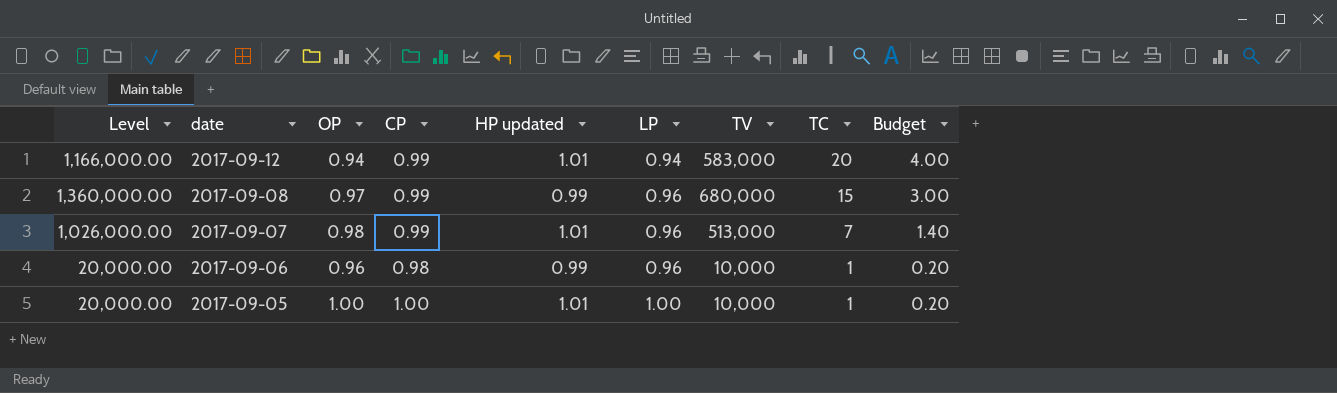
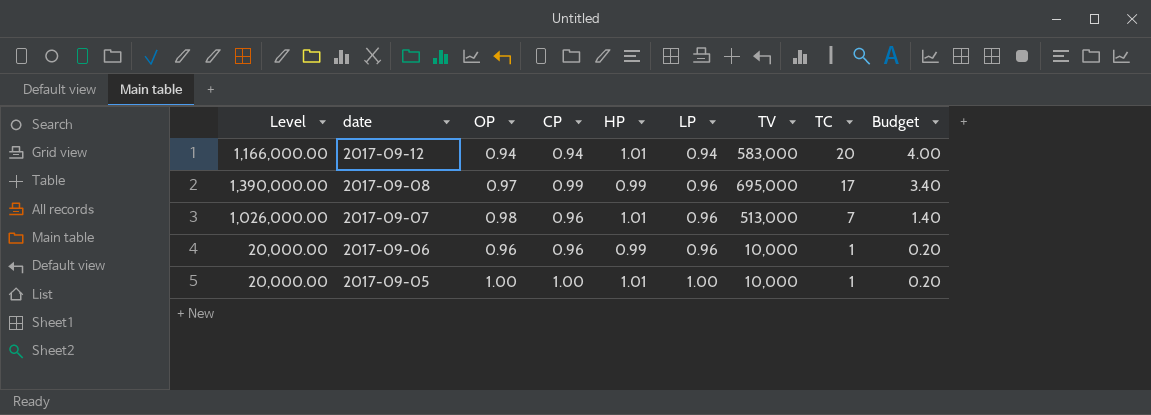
column name: HP updated -> HP
2017-09-12 | CP: 0.99 -> 0.94
2017-09-08 | Level: 1,360,000.00 -> 1,390,000.00
2017-09-08 | TV: 680,000 -> 695,000
2017-09-08 | TC: 15 -> 17
2017-09-08 | Budget: 3.00 -> 3.40
2017-09-07 | CP: 0.99 -> 0.96
2017-09-06 | CP: 0.98 -> 0.96

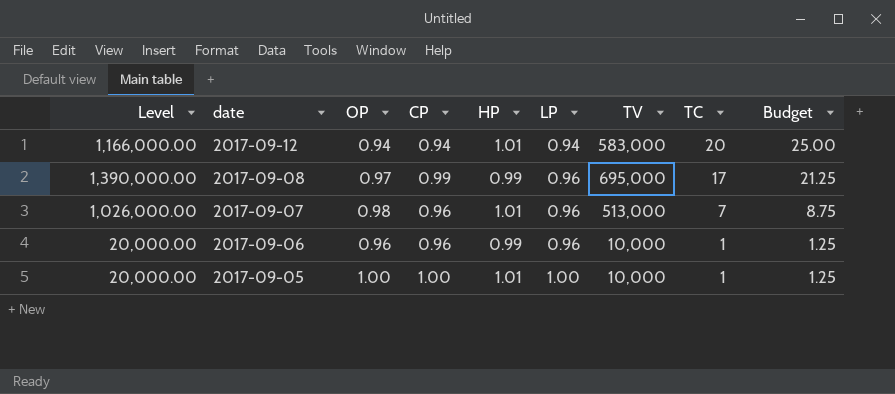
column Budget | formula: [TC] * 0.2 -> [TC] * 1.25

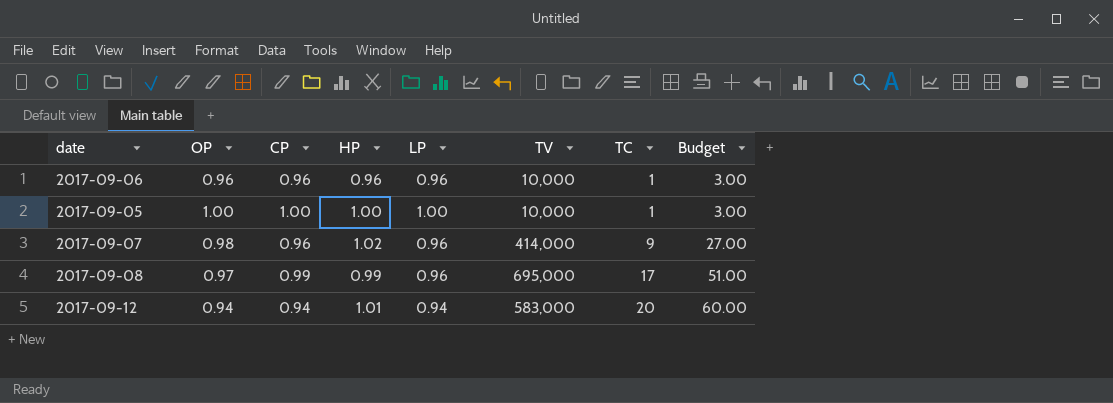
row order: date descending -> TC ascending
column Level | formula: [TV] * 2 -> none
column Budget | formula: [TC] * 1.25 -> [TC] * 3
2017-09-06 | HP: 0.99 -> 0.96
2017-09-05 | HP: 1.01 -> 1.00
2017-09-07 | HP: 1.01 -> 1.02
2017-09-07 | TV: 513,000 -> 414,000
2017-09-07 | TC: 7 -> 9

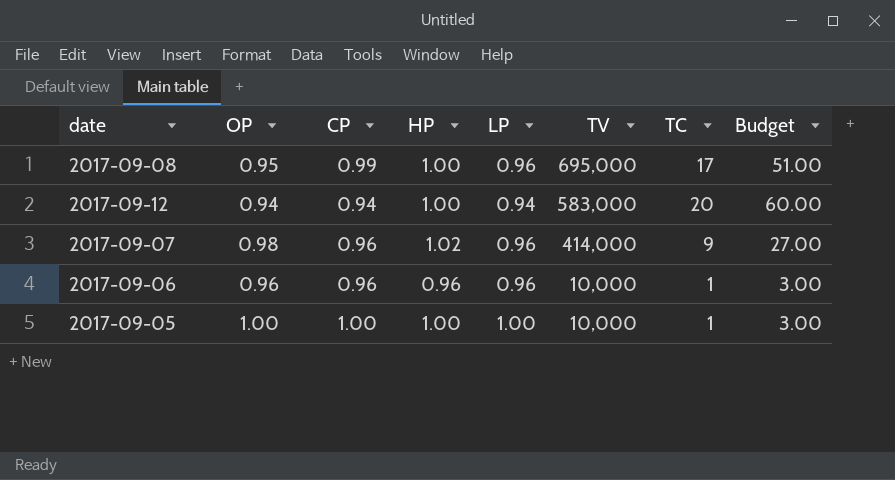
row order: TC ascending -> TV descending
2017-09-08 | OP: 0.97 -> 0.95
2017-09-08 | HP: 0.99 -> 1.00
2017-09-12 | HP: 1.01 -> 1.00

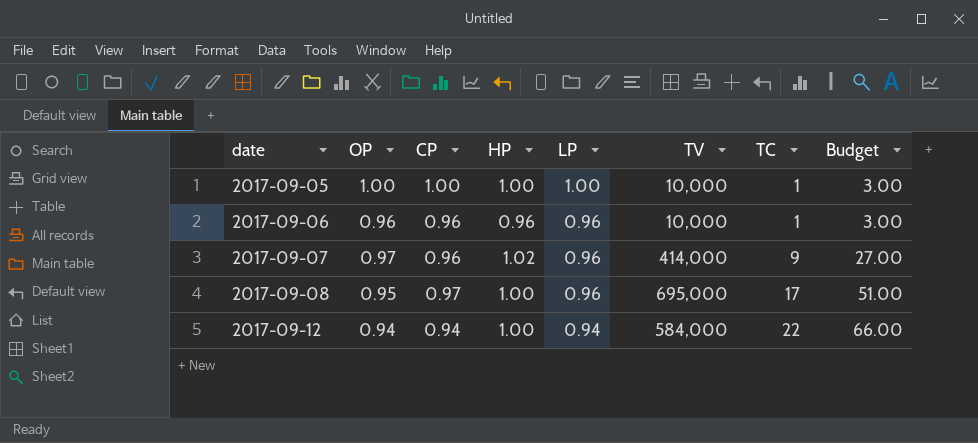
row order: TV descending -> date ascending
2017-09-07 | OP: 0.98 -> 0.97
2017-09-08 | CP: 0.99 -> 0.97
2017-09-12 | TV: 583,000 -> 584,000
2017-09-12 | TC: 20 -> 22
2017-09-12 | Budget: 60.00 -> 66.00

